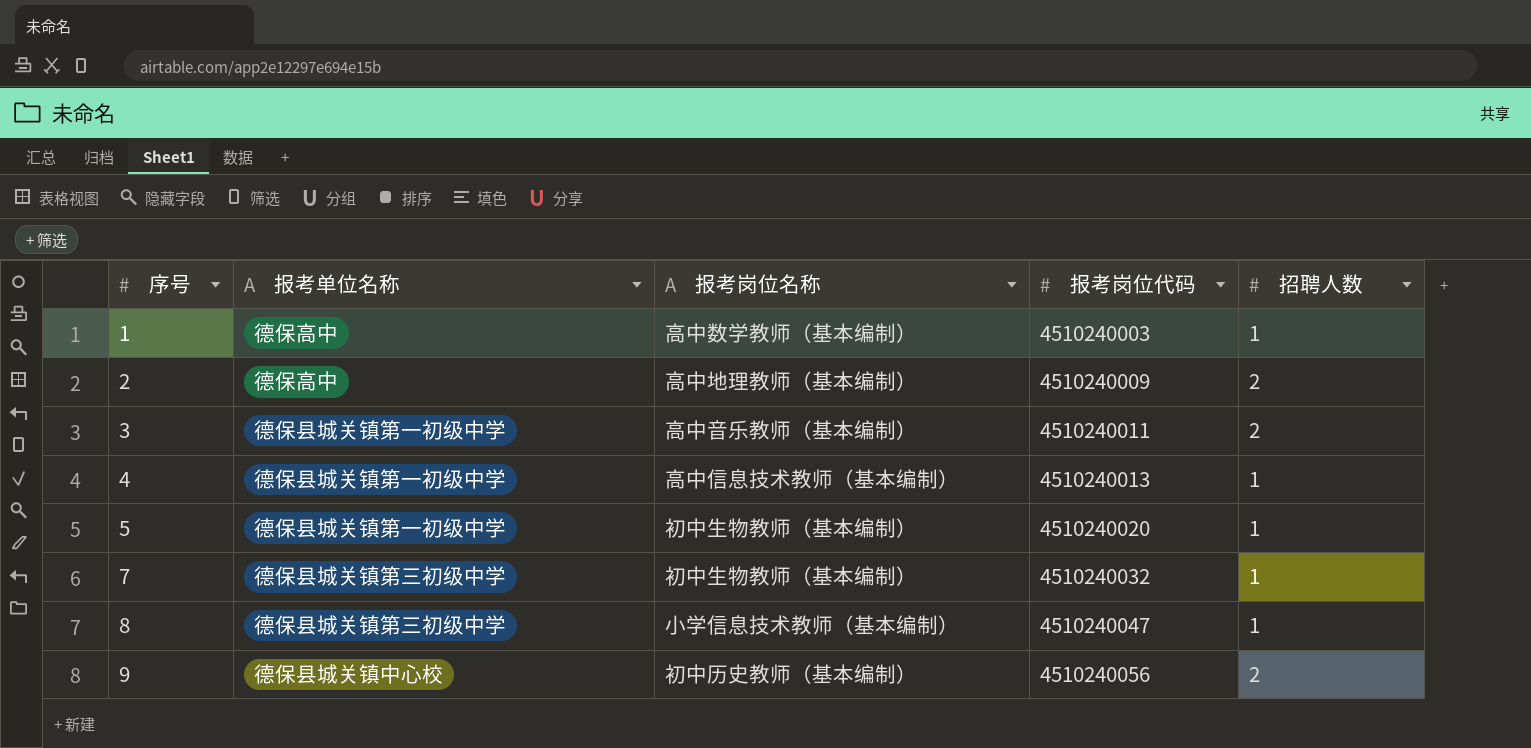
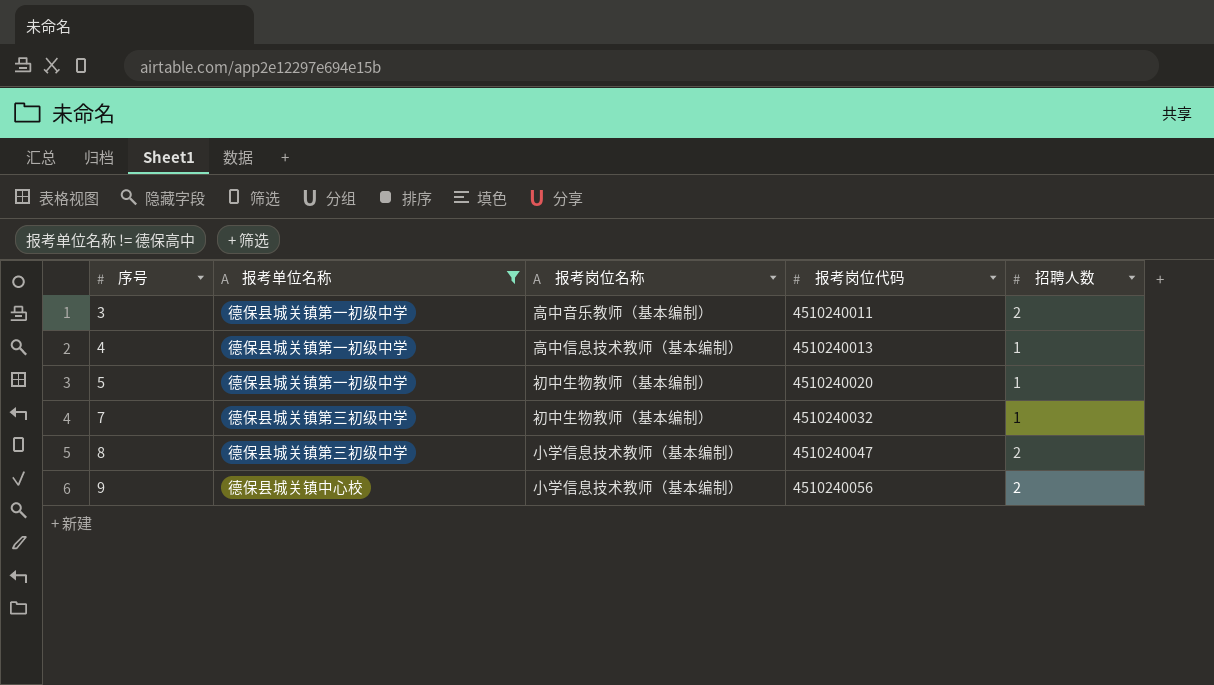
filter: none -> 报考单位名称 != 德保高中
8 | 招聘人数: 1 -> 2
9 | 报考岗位名称: 初中历史教师（基本编制） -> 小学信息技术教师（基本编制）

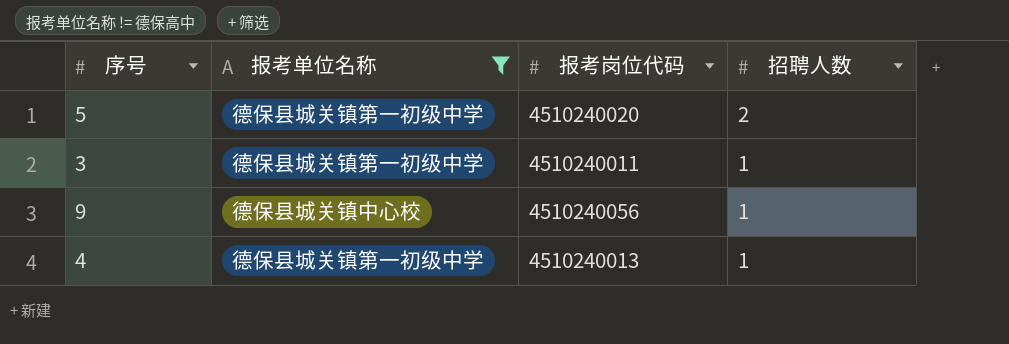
row order: 序号 ascending -> 招聘人数 descending
column 报考岗位名称 | position: 3 -> none
row 7: 德保县城关镇第三初级中学 | 初中生物教师（基本编制） | 4510240032 | 1 -> none
row 8: 德保县城关镇第三初级中学 | 小学信息技术教师（基本编制） | 4510240047 | 2 -> none
5 | 招聘人数: 1 -> 2
3 | 招聘人数: 2 -> 1
9 | 招聘人数: 2 -> 1

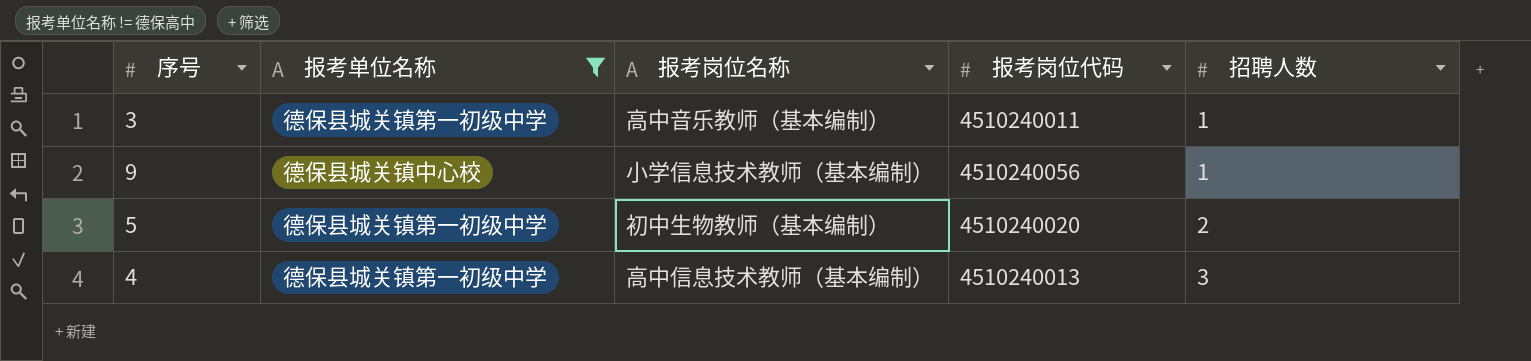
row order: 招聘人数 descending -> 招聘人数 ascending
column 报考岗位名称 | position: none -> 3
4 | 招聘人数: 1 -> 3

